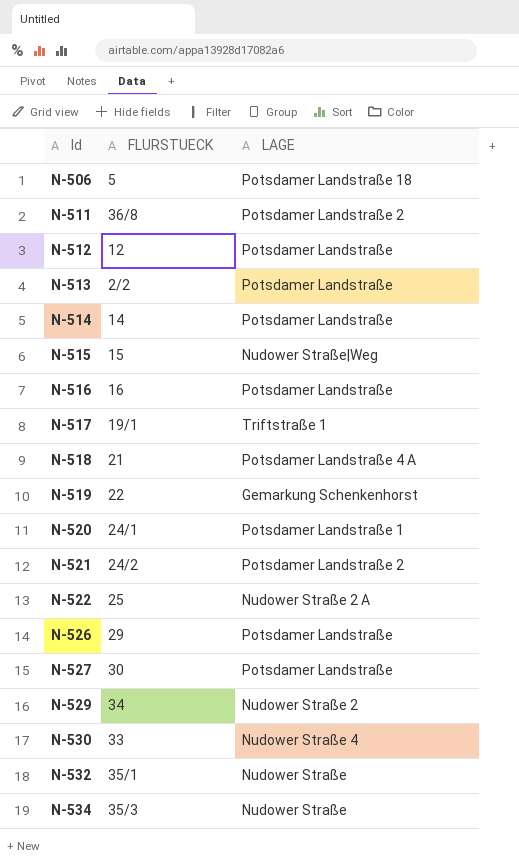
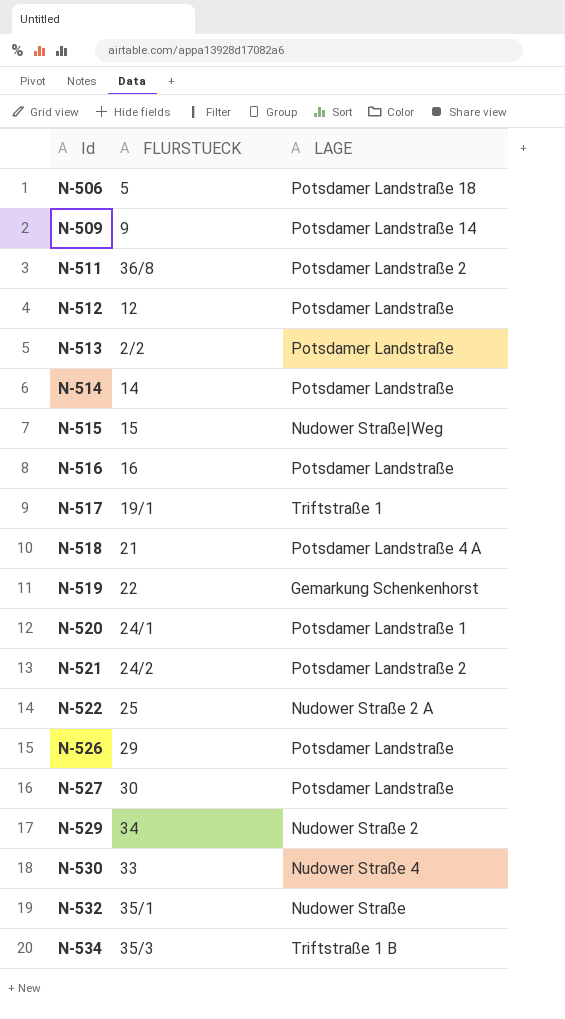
row N-509: none -> 9 | Potsdamer Landstraße 14
N-534 | LAGE: Nudower Straße -> Triftstraße 1 B

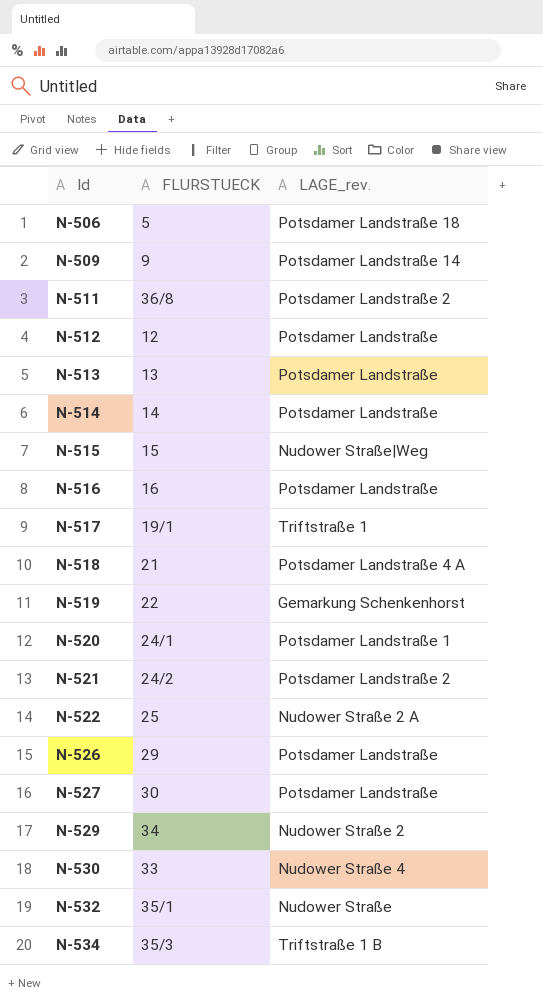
column name: LAGE -> LAGE_rev.
N-513 | FLURSTUECK: 2/2 -> 13

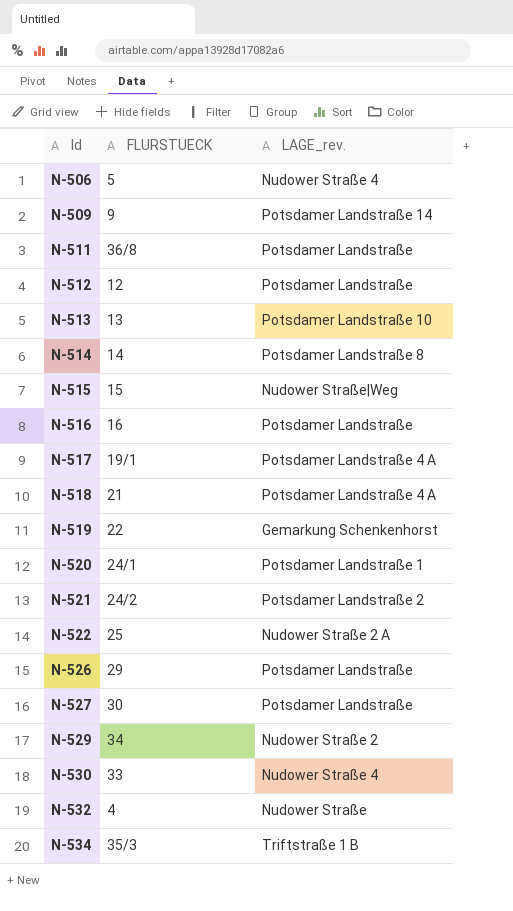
N-506 | LAGE_rev.: Potsdamer Landstraße 18 -> Nudower Straße 4
N-511 | LAGE_rev.: Potsdamer Landstraße 2 -> Potsdamer Landstraße
N-513 | LAGE_rev.: Potsdamer Landstraße -> Potsdamer Landstraße 10
N-514 | LAGE_rev.: Potsdamer Landstraße -> Potsdamer Landstraße 8
N-517 | LAGE_rev.: Triftstraße 1 -> Potsdamer Landstraße 4 A
N-532 | FLURSTUECK: 35/1 -> 4

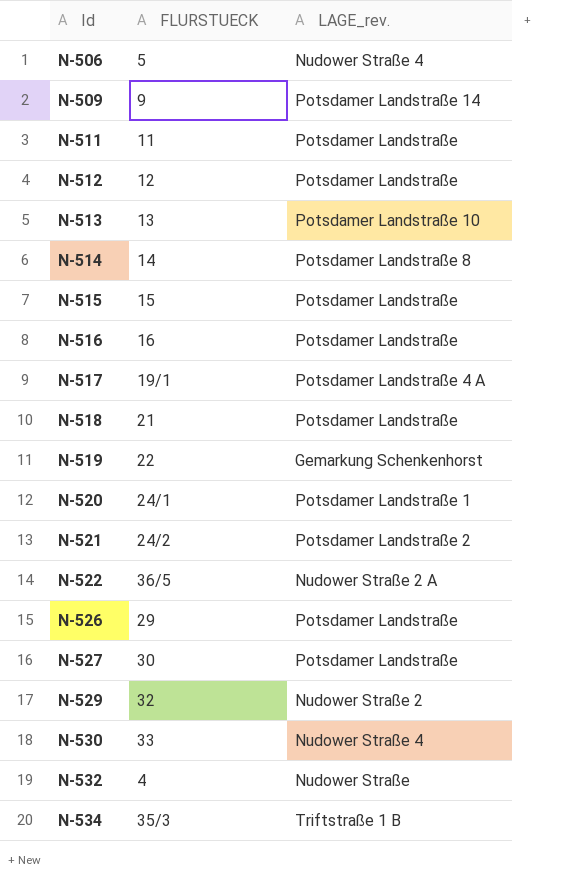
N-511 | FLURSTUECK: 36/8 -> 11
N-515 | LAGE_rev.: Nudower Straße|Weg -> Potsdamer Landstraße
N-518 | LAGE_rev.: Potsdamer Landstraße 4 A -> Potsdamer Landstraße
N-522 | FLURSTUECK: 25 -> 36/5
N-529 | FLURSTUECK: 34 -> 32

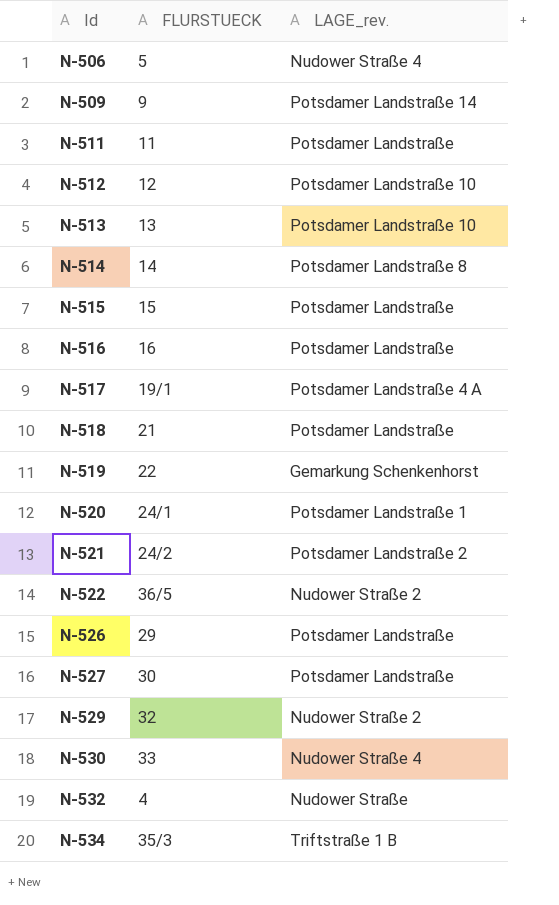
N-512 | LAGE_rev.: Potsdamer Landstraße -> Potsdamer Landstraße 10
N-522 | LAGE_rev.: Nudower Straße 2 A -> Nudower Straße 2

